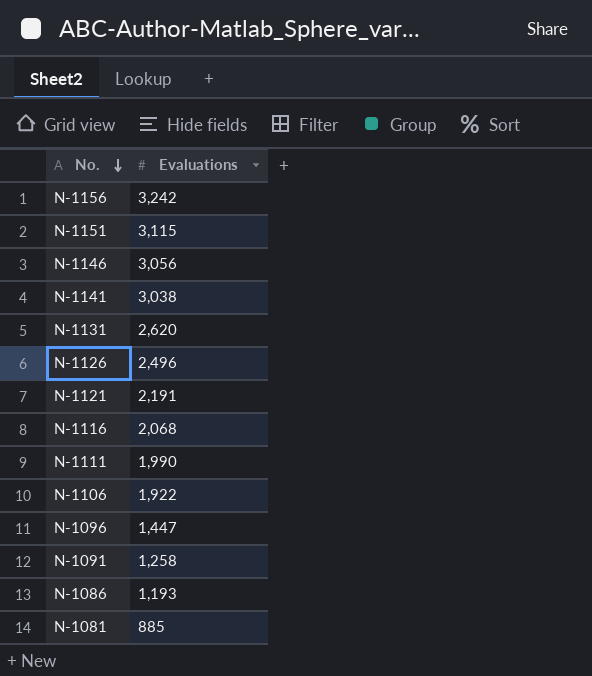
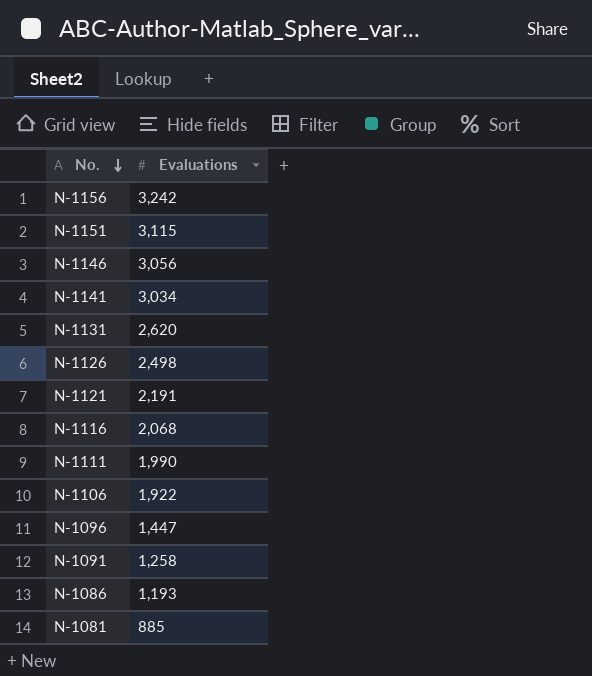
N-1141 | Evaluations: 3,038 -> 3,034
N-1126 | Evaluations: 2,496 -> 2,498

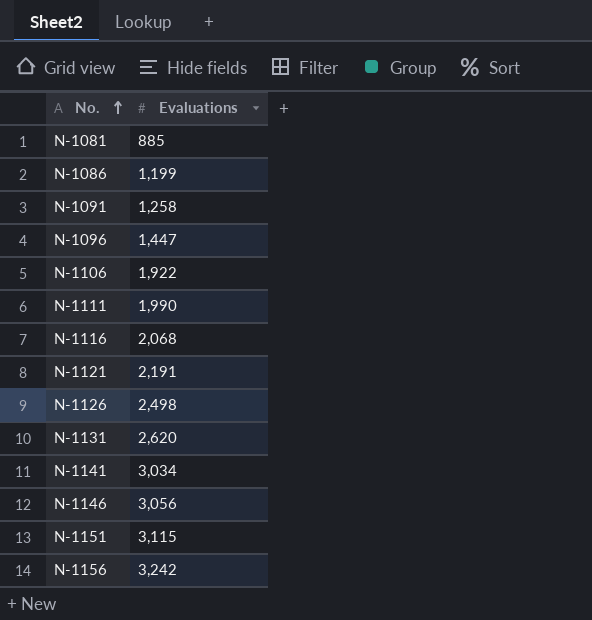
row order: No. descending -> No. ascending
N-1086 | Evaluations: 1,193 -> 1,199

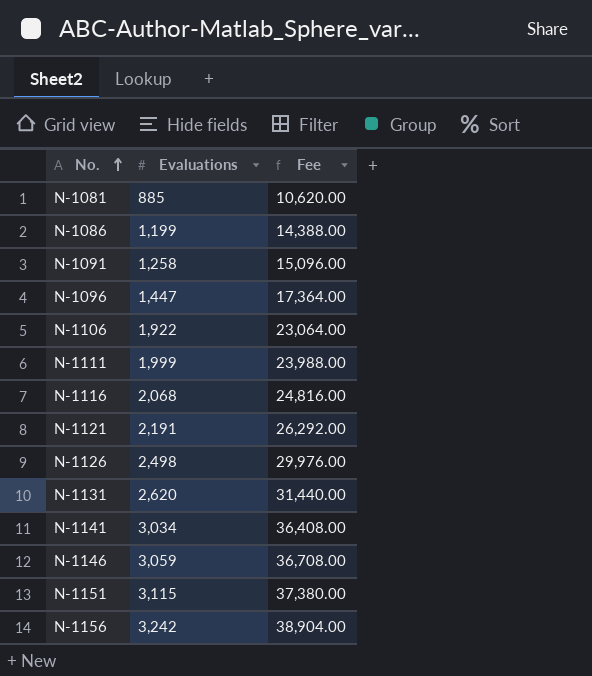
column Fee | formula: none -> [Evaluations] * 12
N-1111 | Evaluations: 1,990 -> 1,999
N-1146 | Evaluations: 3,056 -> 3,059

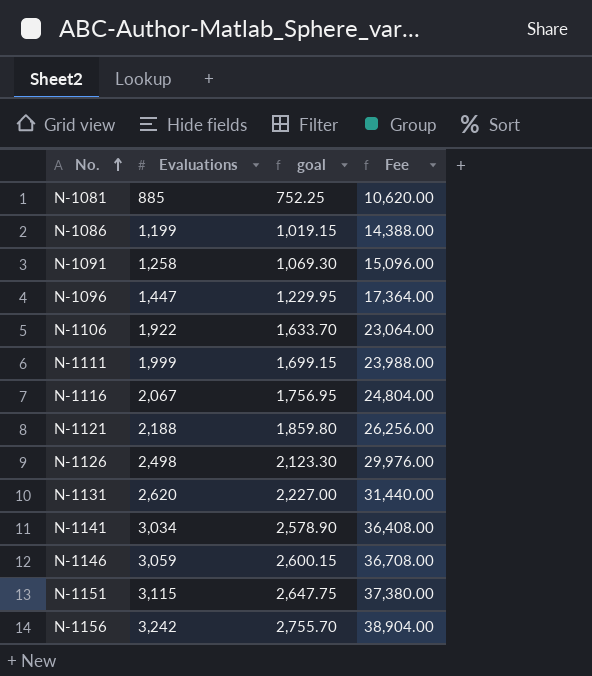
column goal | formula: none -> [Evaluations] * 0.85
N-1116 | Evaluations: 2,068 -> 2,067
N-1116 | Fee: 24,816.00 -> 24,804.00
N-1121 | Evaluations: 2,191 -> 2,188
N-1121 | Fee: 26,292.00 -> 26,256.00

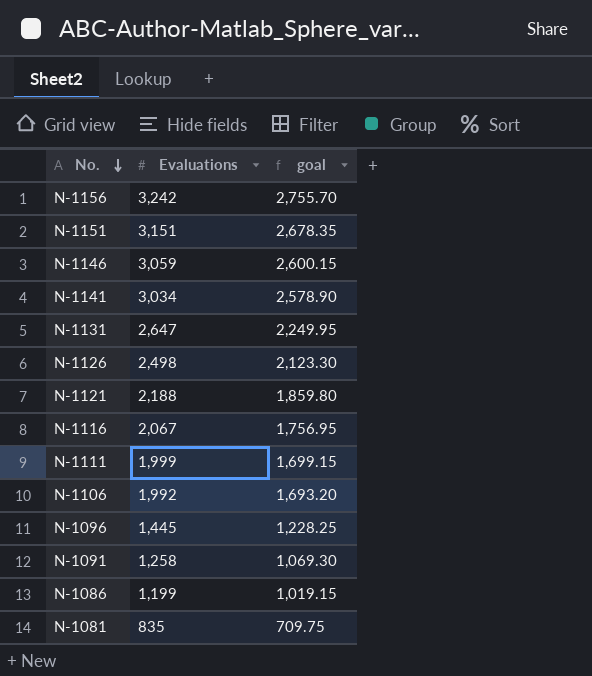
row order: No. ascending -> No. descending
column Fee | formula: [Evaluations] * 12 -> none
N-1151 | Evaluations: 3,115 -> 3,151
N-1151 | goal: 2,647.75 -> 2,678.35
N-1131 | Evaluations: 2,620 -> 2,647
N-1131 | goal: 2,227.00 -> 2,249.95
N-1106 | Evaluations: 1,922 -> 1,992
N-1106 | goal: 1,633.70 -> 1,693.20
N-1096 | Evaluations: 1,447 -> 1,445
N-1096 | goal: 1,229.95 -> 1,228.25
N-1081 | Evaluations: 885 -> 835
N-1081 | goal: 752.25 -> 709.75

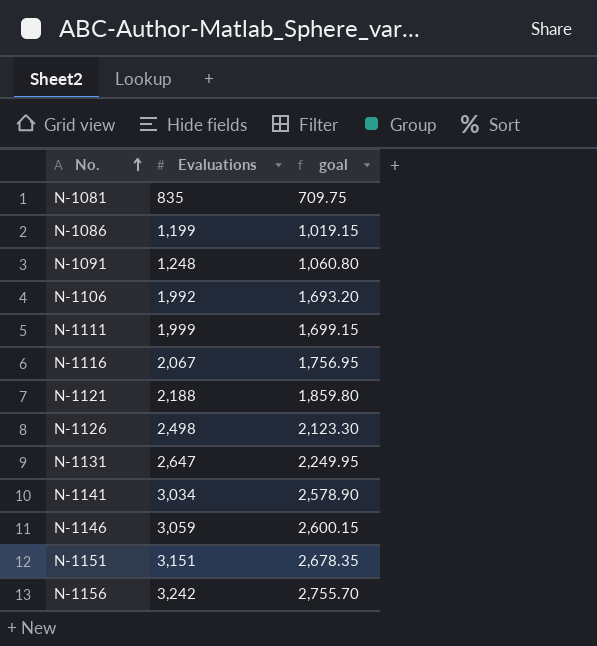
row order: No. descending -> No. ascending
row N-1096: 1,445 | 1,228.25 -> none
N-1091 | Evaluations: 1,258 -> 1,248
N-1091 | goal: 1,069.30 -> 1,060.80

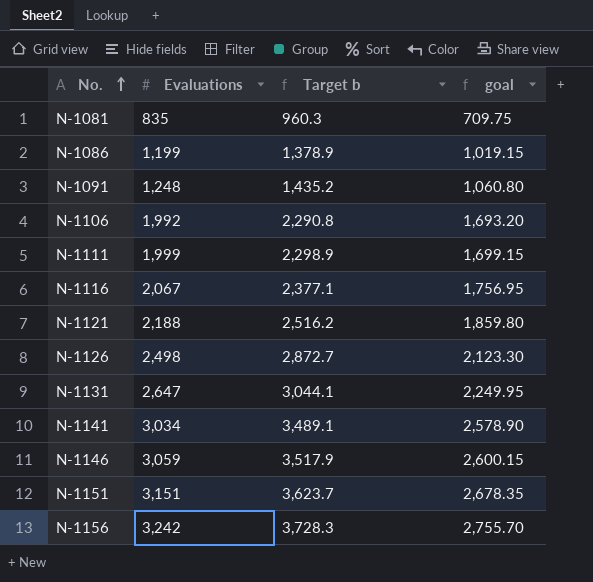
column Target b | formula: none -> [Evaluations] * 1.15

